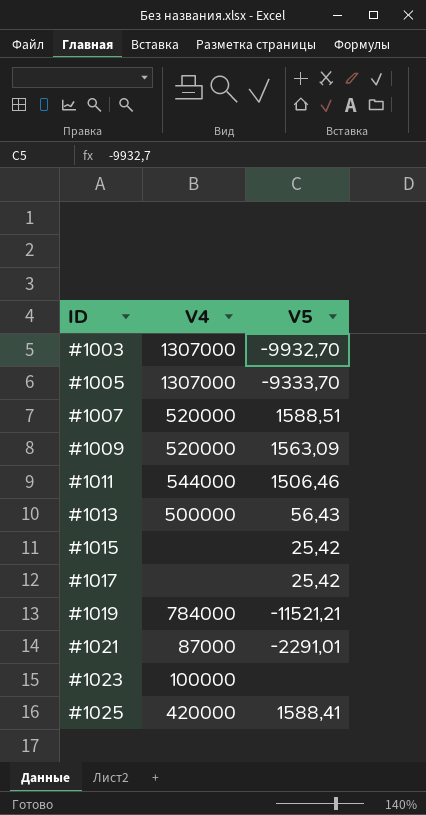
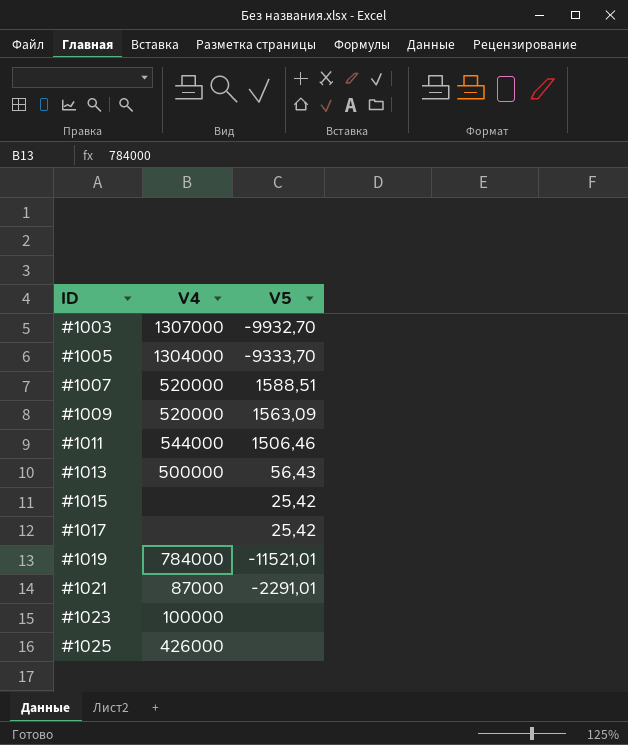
#1005 | V4: 1307000 -> 1304000
#1019 | V5: -11521,21 -> -11521,01
#1025 | V4: 420000 -> 426000
#1025 | V5: 1588,41 -> none

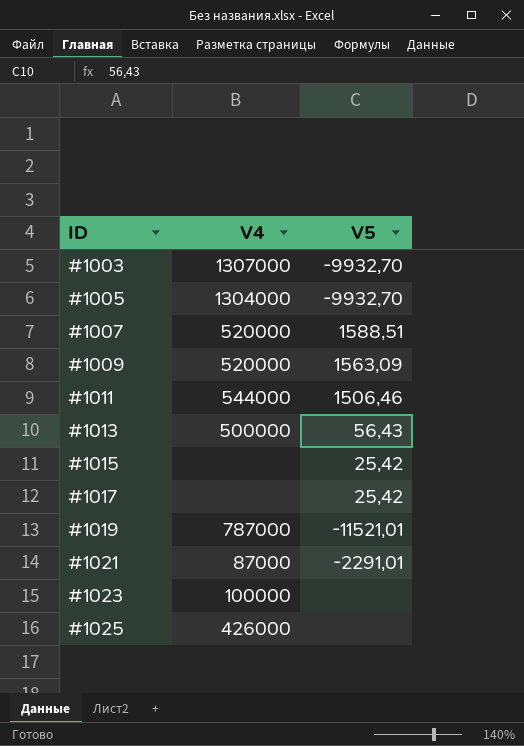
#1005 | V5: -9333,70 -> -9932,70
#1019 | V4: 784000 -> 787000

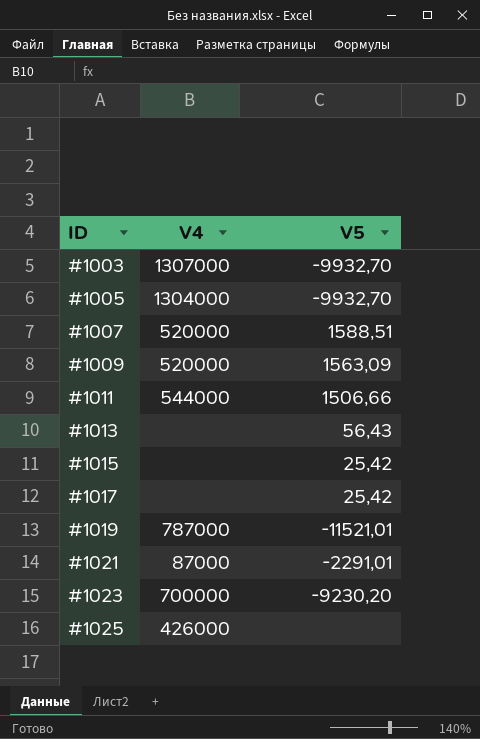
#1011 | V5: 1506,46 -> 1506,66
#1013 | V4: 500000 -> none
#1023 | V4: 100000 -> 700000
#1023 | V5: none -> -9230,20

